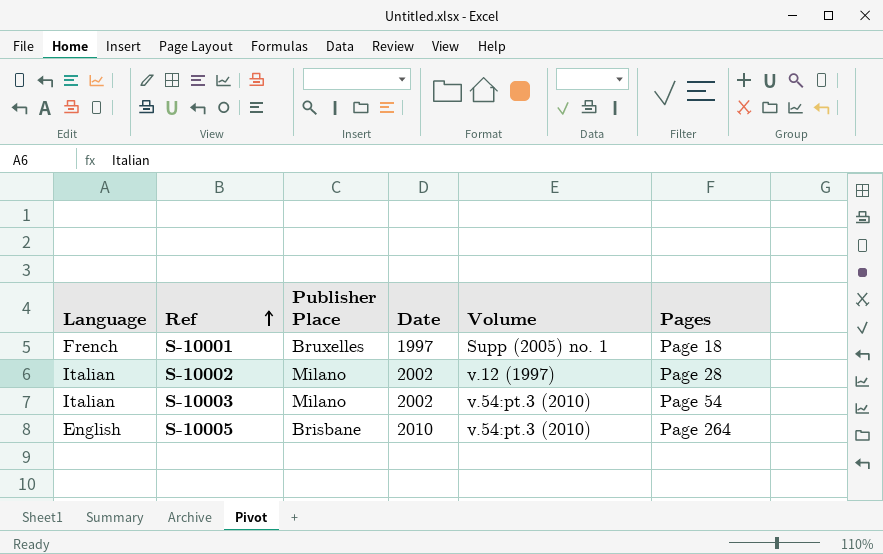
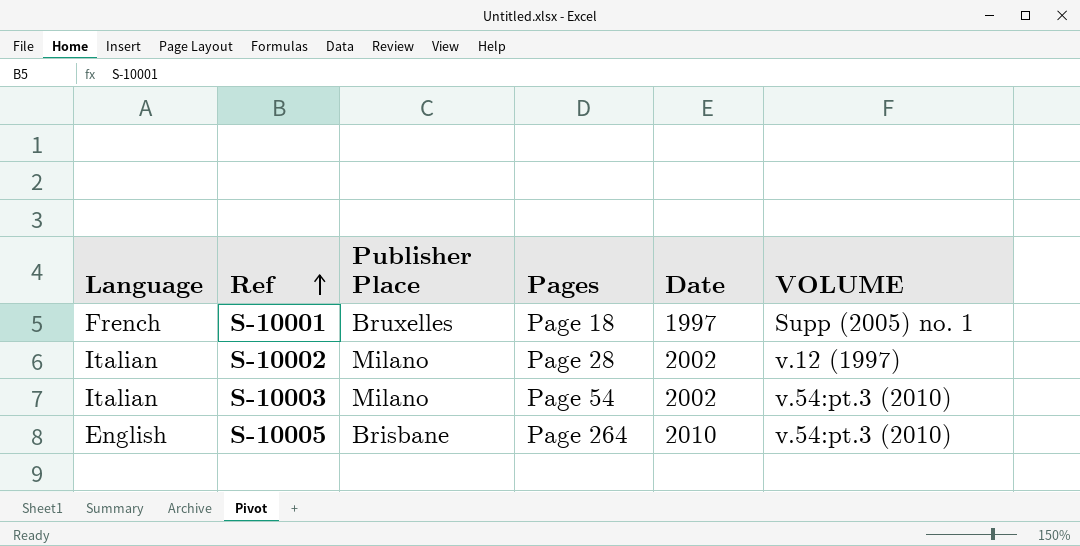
column Pages | position: 6 -> 4
column name: Volume -> VOLUME

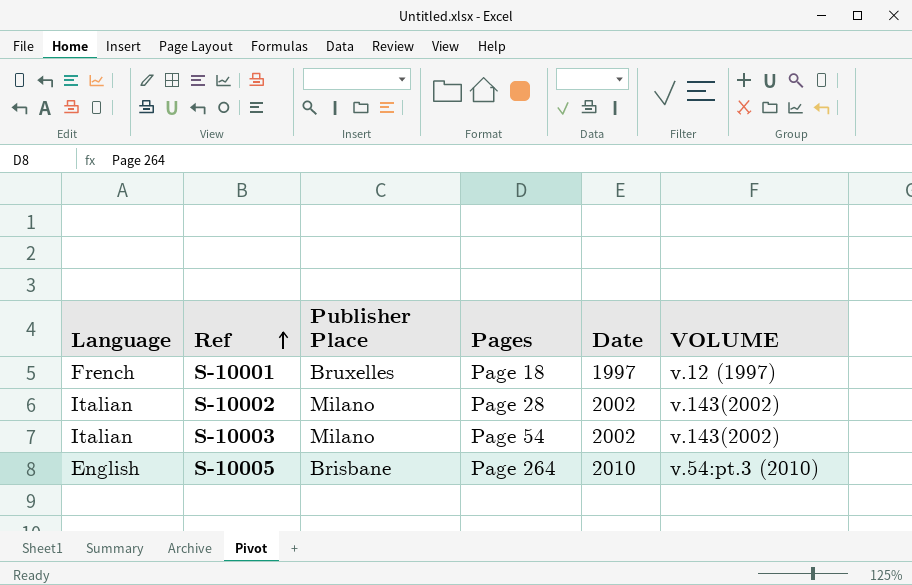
S-10001 | VOLUME: Supp (2005) no. 1 -> v.12 (1997)
S-10002 | VOLUME: v.12 (1997) -> v.143(2002)
S-10003 | VOLUME: v.54:pt.3 (2010) -> v.143(2002)

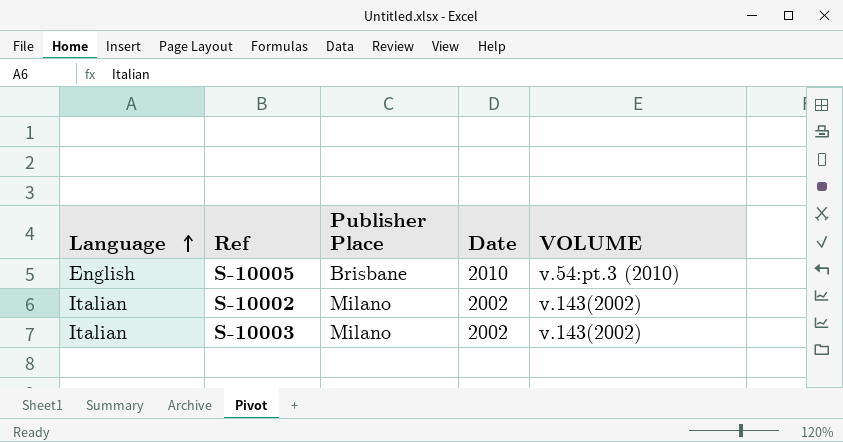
row order: Ref ascending -> Language ascending
column Pages | position: 4 -> none
row S-10001: French | Bruxelles | Page 18 | 1997 | v.12 (1997) -> none

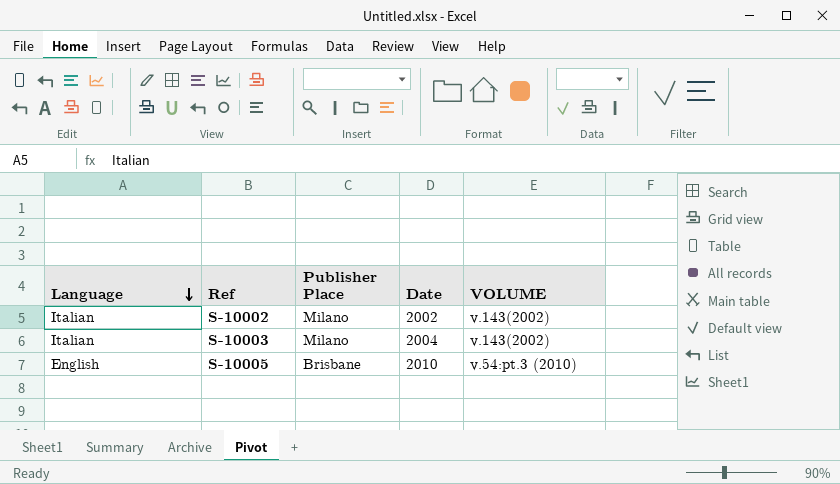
row order: Language ascending -> Language descending
S-10003 | Date: 2002 -> 2004

